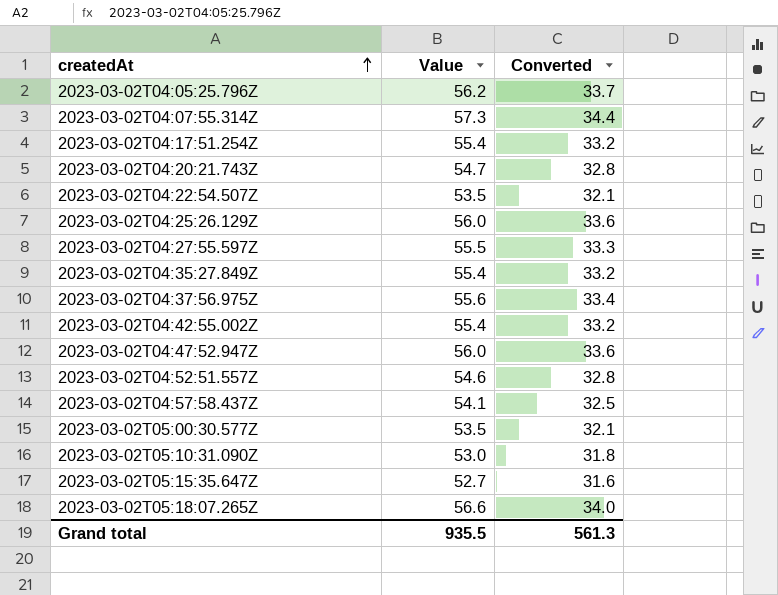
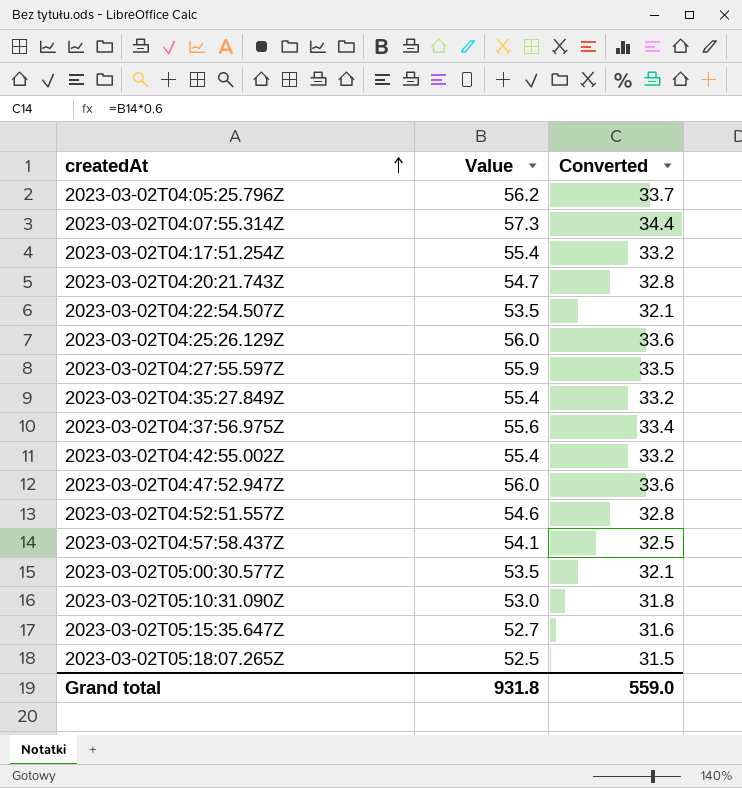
2023-03-02T04:27:55.597Z | Value: 55.5 -> 55.9
2023-03-02T04:27:55.597Z | Converted: 33.3 -> 33.5
2023-03-02T05:18:07.265Z | Value: 56.6 -> 52.5
2023-03-02T05:18:07.265Z | Converted: 34.0 -> 31.5
Grand total | Value: 935.5 -> 931.8
Grand total | Converted: 561.3 -> 559.0

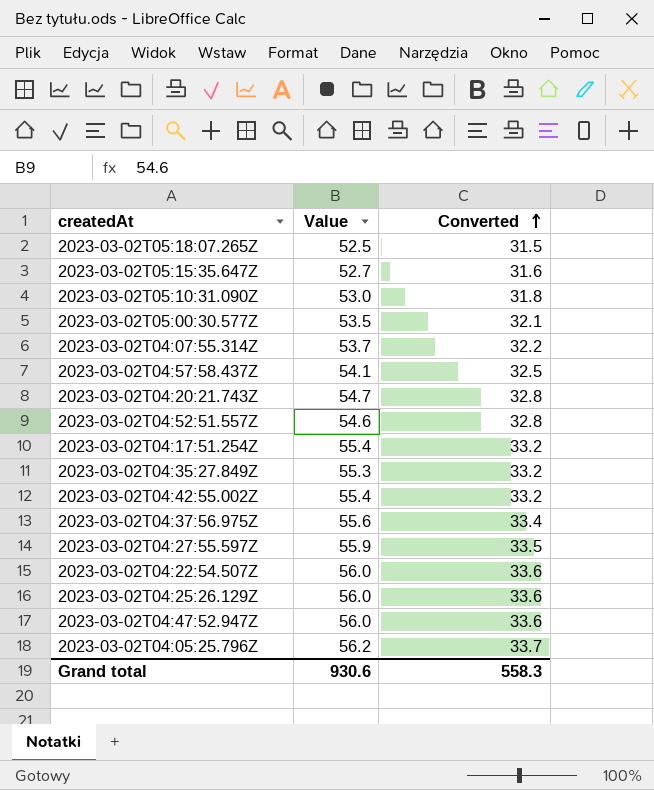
row order: createdAt ascending -> Converted ascending
2023-03-02T04:07:55.314Z | Value: 57.3 -> 53.7
2023-03-02T04:07:55.314Z | Converted: 34.4 -> 32.2
2023-03-02T04:35:27.849Z | Value: 55.4 -> 55.3
2023-03-02T04:22:54.507Z | Value: 53.5 -> 56.0
2023-03-02T04:22:54.507Z | Converted: 32.1 -> 33.6
Grand total | Value: 931.8 -> 930.6
Grand total | Converted: 559.0 -> 558.3

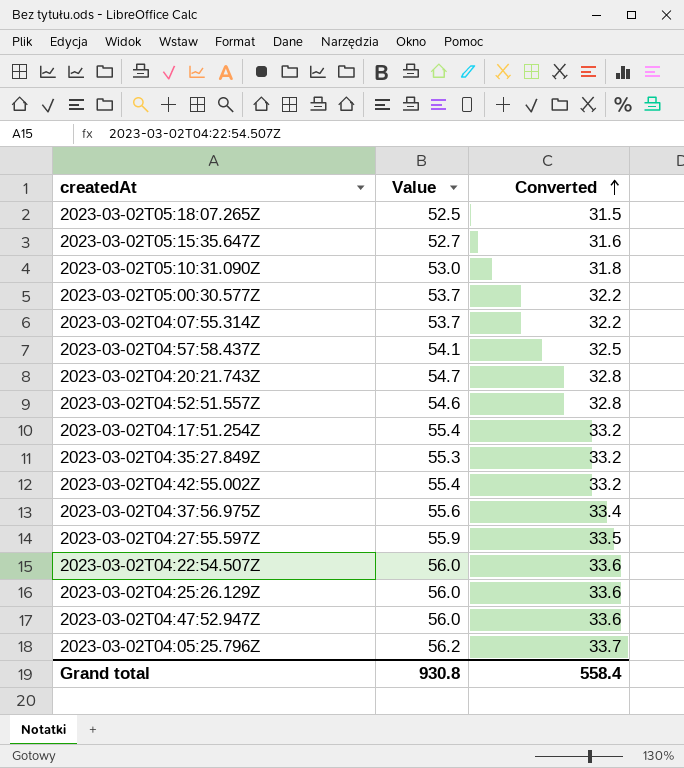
2023-03-02T05:00:30.577Z | Value: 53.5 -> 53.7
2023-03-02T05:00:30.577Z | Converted: 32.1 -> 32.2
Grand total | Value: 930.6 -> 930.8
Grand total | Converted: 558.3 -> 558.4

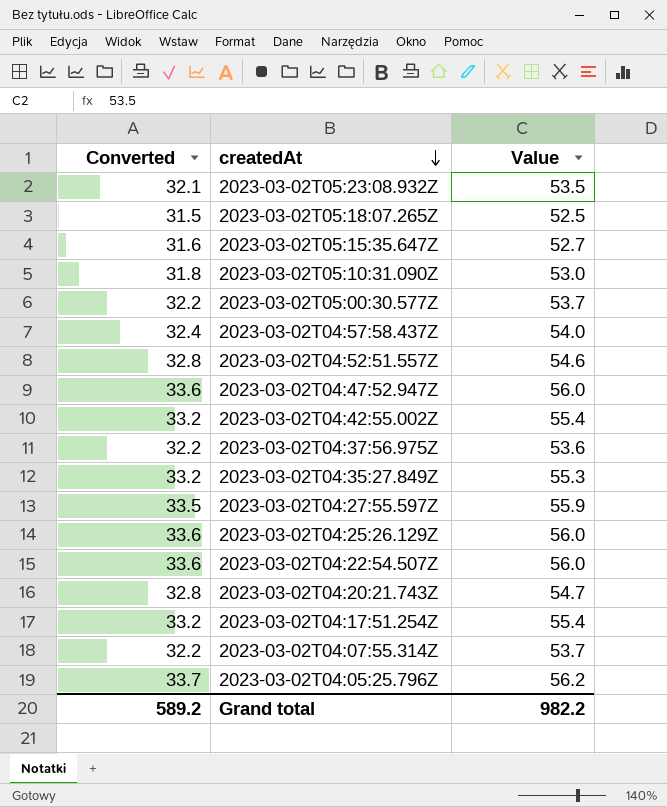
row order: Converted ascending -> createdAt descending
column Converted | position: 3 -> 1
row 2023-03-02T05:23:08.932Z: none -> 32.1 | 53.5
2023-03-02T04:57:58.437Z | Converted: 32.5 -> 32.4
2023-03-02T04:57:58.437Z | Value: 54.1 -> 54.0
2023-03-02T04:37:56.975Z | Converted: 33.4 -> 32.2
2023-03-02T04:37:56.975Z | Value: 55.6 -> 53.6
Grand total | Converted: 558.4 -> 589.2
Grand total | Value: 930.8 -> 982.2

